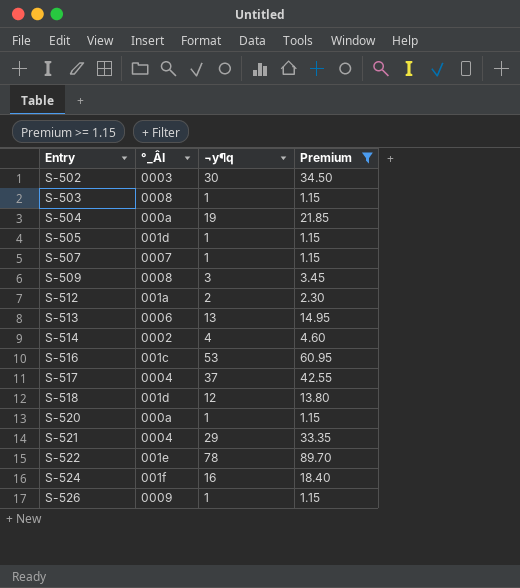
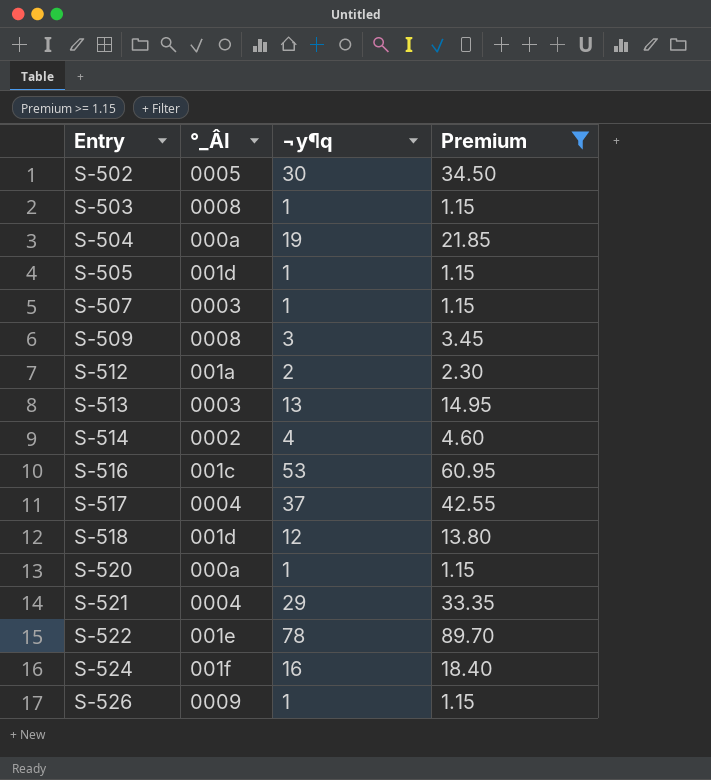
S-502 | °_ÂI: 0003 -> 0005
S-507 | °_ÂI: 0007 -> 0003
S-513 | °_ÂI: 0006 -> 0003

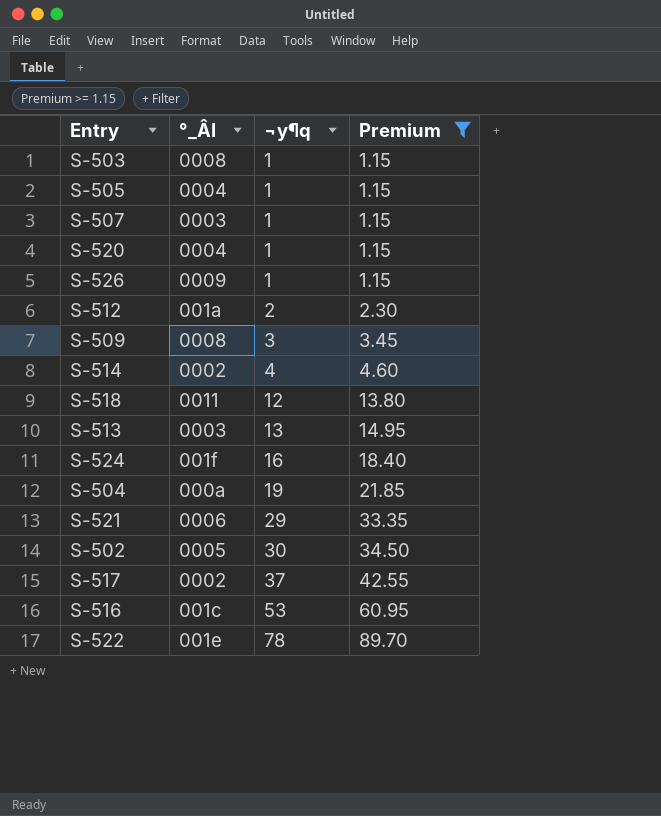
row order: Entry ascending -> ¬y¶q ascending
S-505 | °_ÂI: 001d -> 0004
S-520 | °_ÂI: 000a -> 0004
S-518 | °_ÂI: 001d -> 0011
S-521 | °_ÂI: 0004 -> 0006
S-517 | °_ÂI: 0004 -> 0002

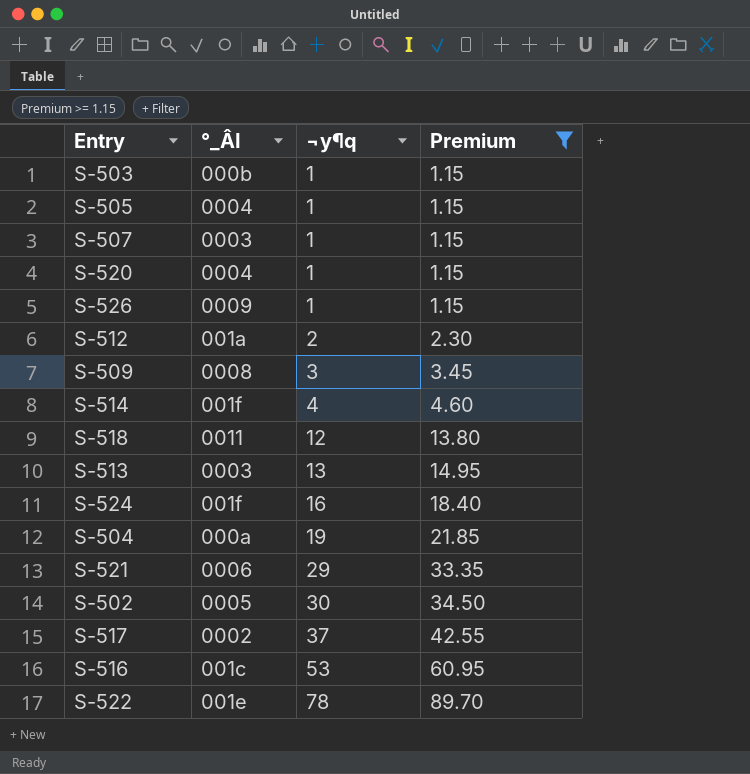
S-503 | °_ÂI: 0008 -> 000b
S-514 | °_ÂI: 0002 -> 001f

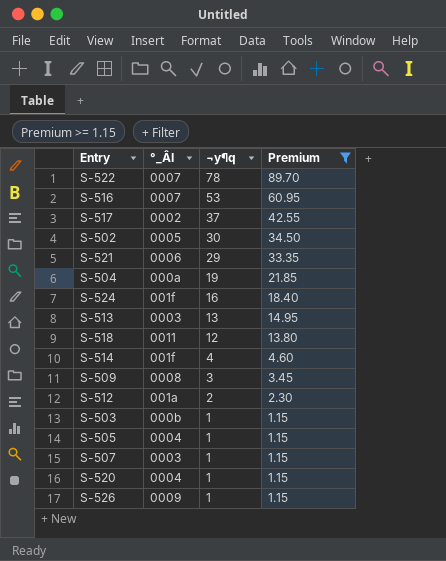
row order: ¬y¶q ascending -> ¬y¶q descending
S-522 | °_ÂI: 001e -> 0007
S-516 | °_ÂI: 001c -> 0007

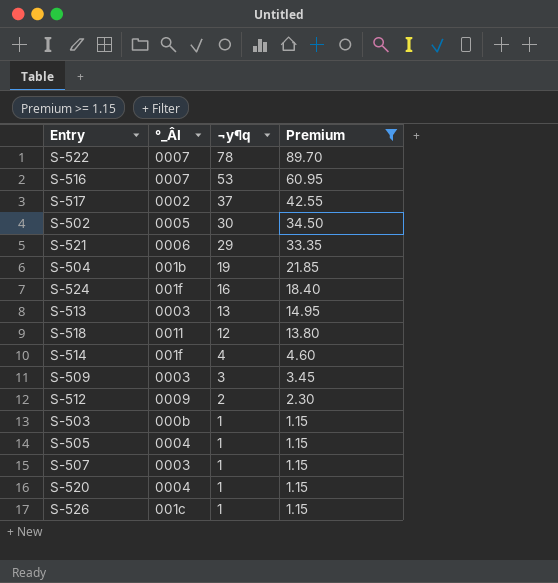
S-504 | °_ÂI: 000a -> 001b
S-509 | °_ÂI: 0008 -> 0003
S-512 | °_ÂI: 001a -> 0009
S-526 | °_ÂI: 0009 -> 001c

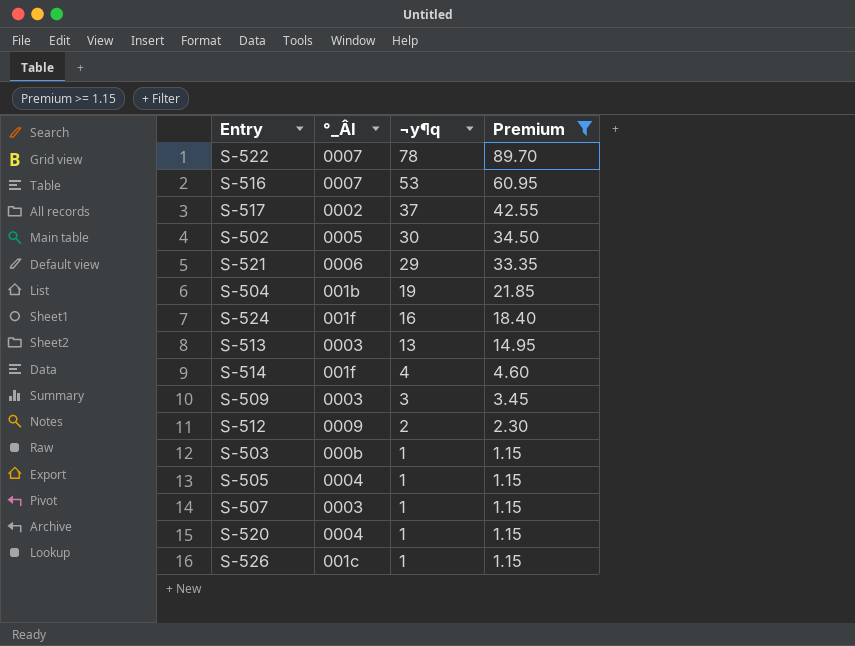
row S-518: 0011 | 12 | 13.80 -> none

